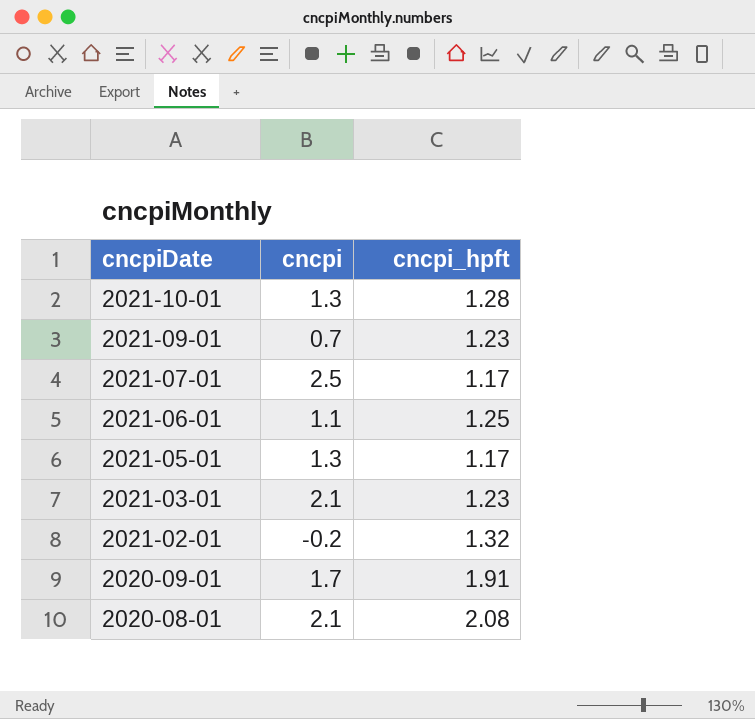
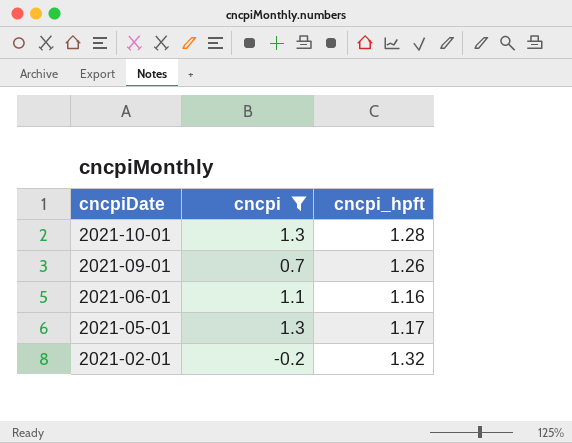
filter: none -> cncpi <= 1.3
2021-09-01 | cncpi_hpft: 1.23 -> 1.26
2021-06-01 | cncpi_hpft: 1.25 -> 1.16

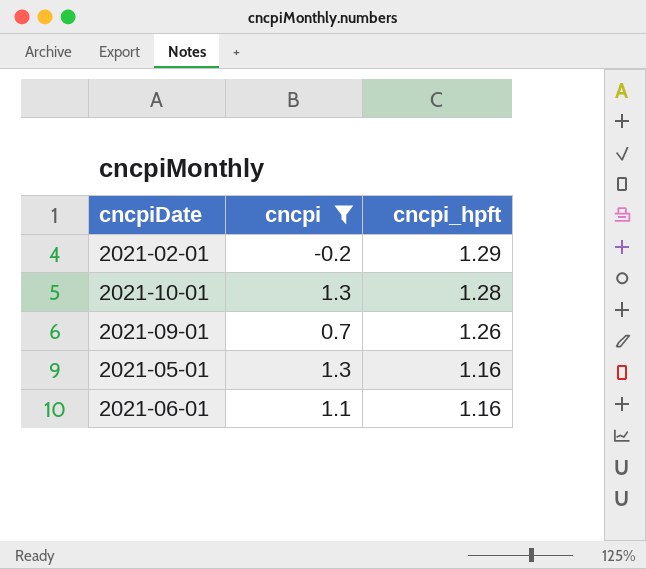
row order: cncpiDate descending -> cncpi_hpft descending
2021-02-01 | cncpi_hpft: 1.32 -> 1.29
2021-05-01 | cncpi_hpft: 1.17 -> 1.16

